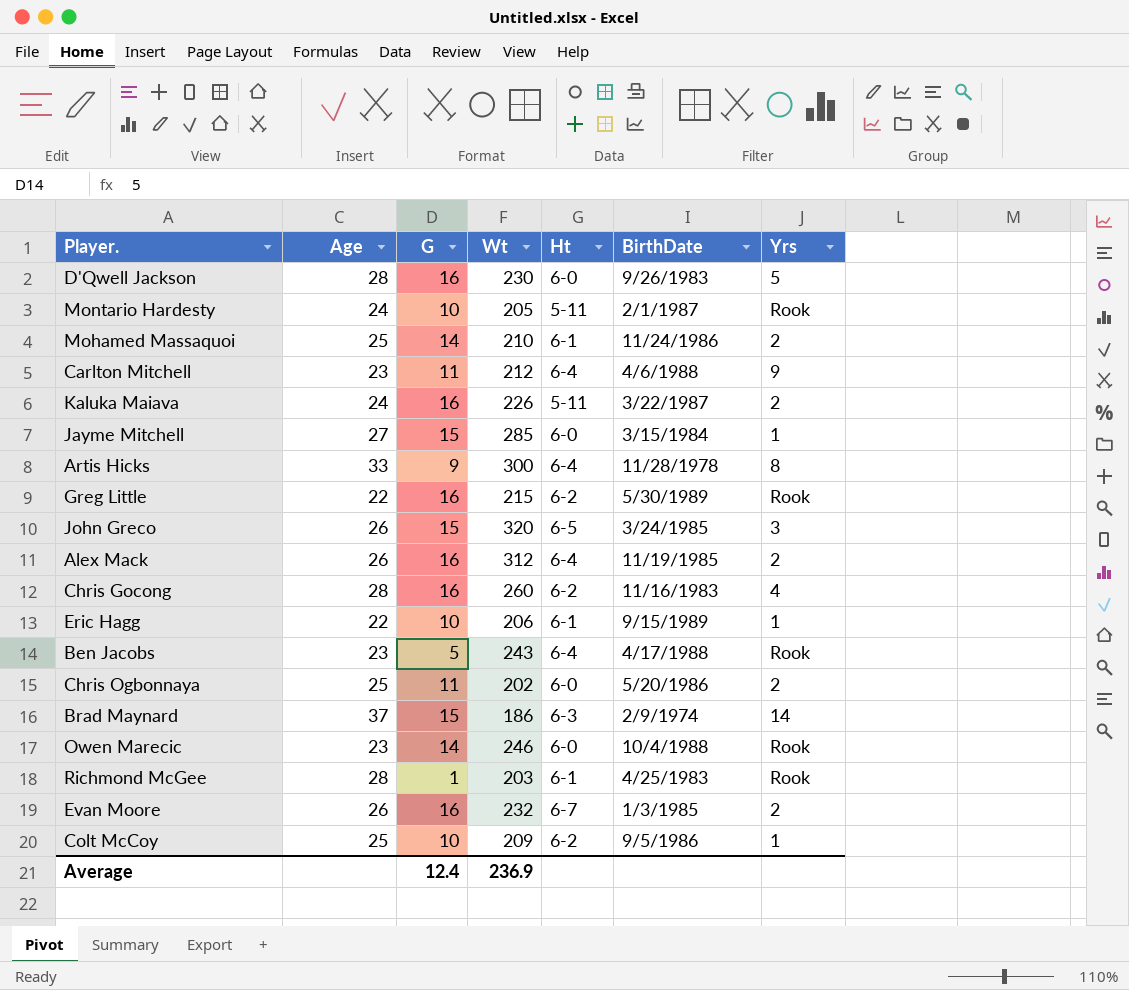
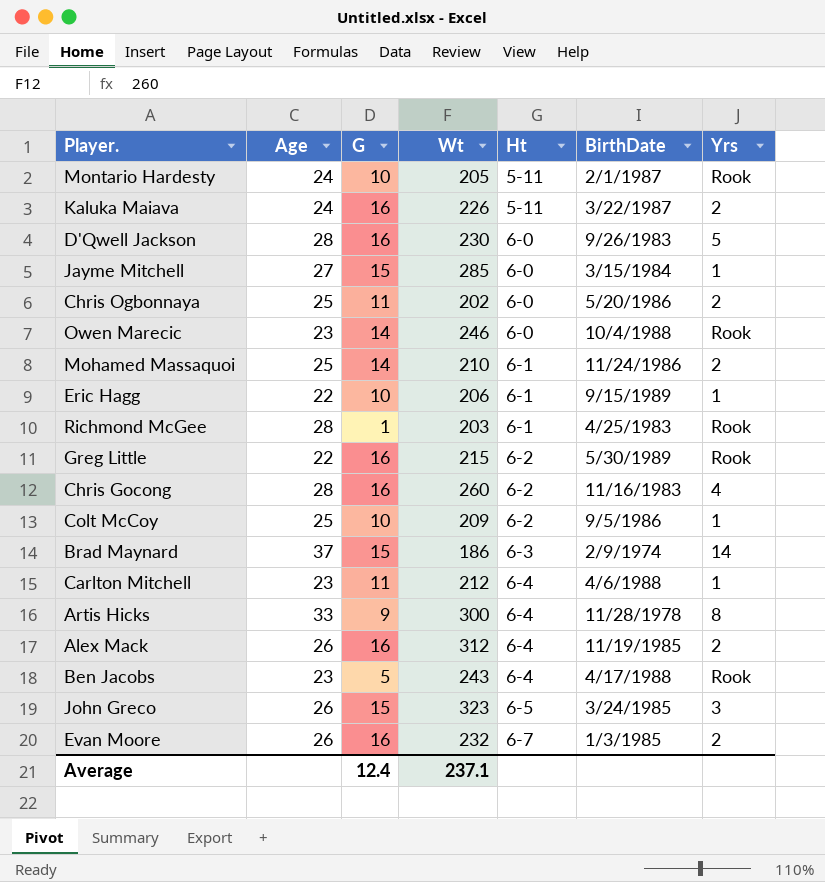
row order: none -> Ht ascending
Carlton Mitchell | Yrs: 9 -> 1
John Greco | Wt: 320 -> 323
Average | Wt: 236.9 -> 237.1

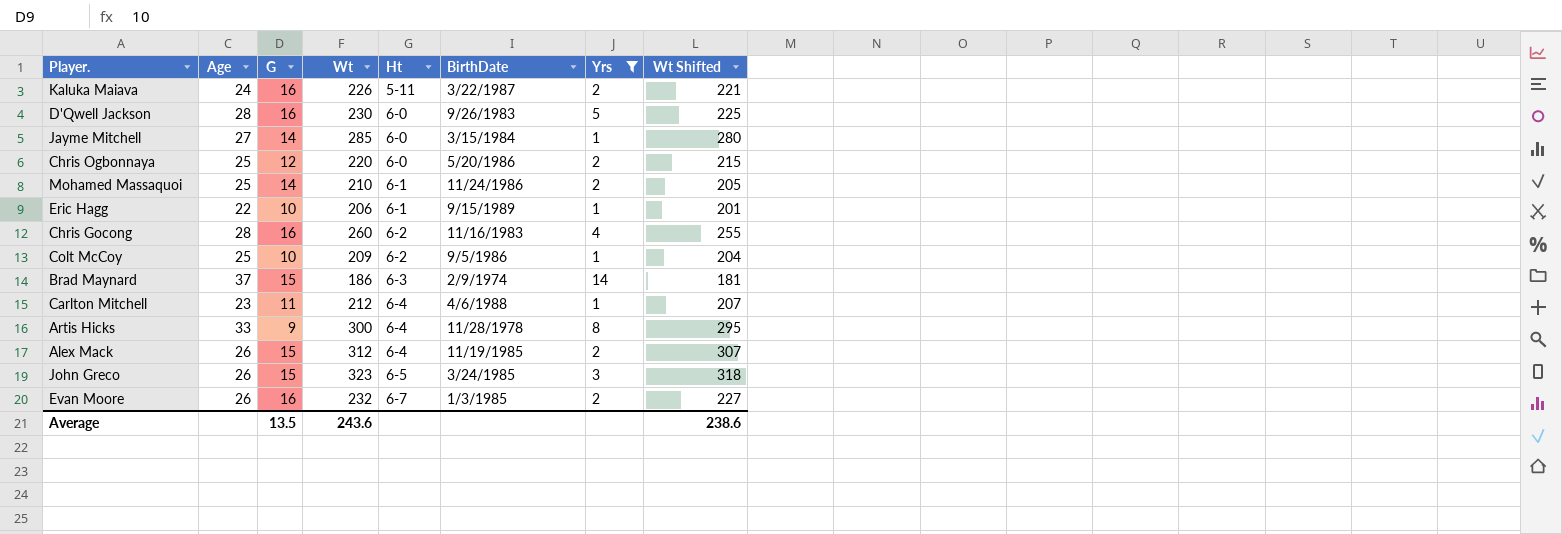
filter: none -> Yrs != Rook
column Wt Shifted | formula: none -> [Wt] - 5
Jayme Mitchell | G: 15 -> 14
Chris Ogbonnaya | G: 11 -> 12
Chris Ogbonnaya | Wt: 202 -> 220
Alex Mack | G: 16 -> 15
Average | G: 12.4 -> 13.5
Average | Wt: 237.1 -> 243.6

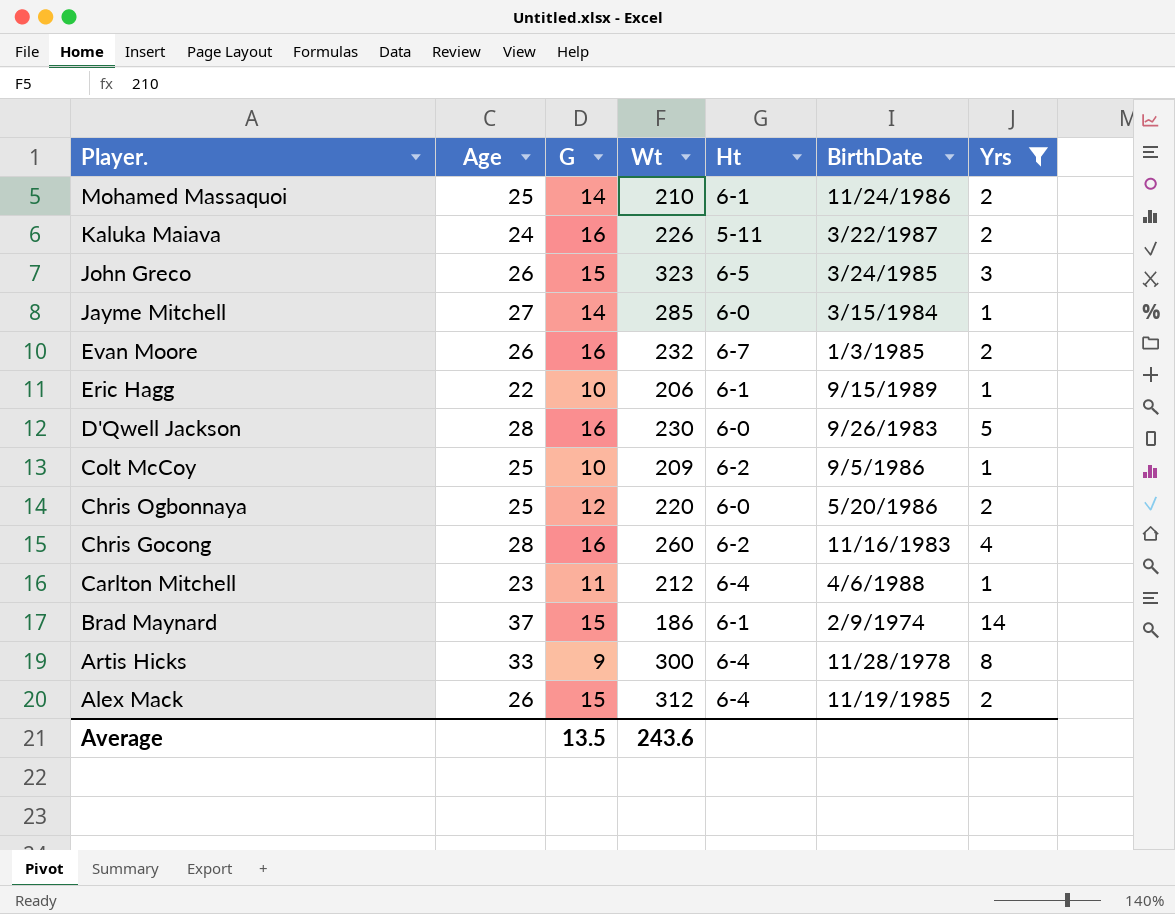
row order: Ht ascending -> Player. descending
column Wt Shifted | formula: [Wt] - 5 -> none
Brad Maynard | Ht: 6-3 -> 6-1

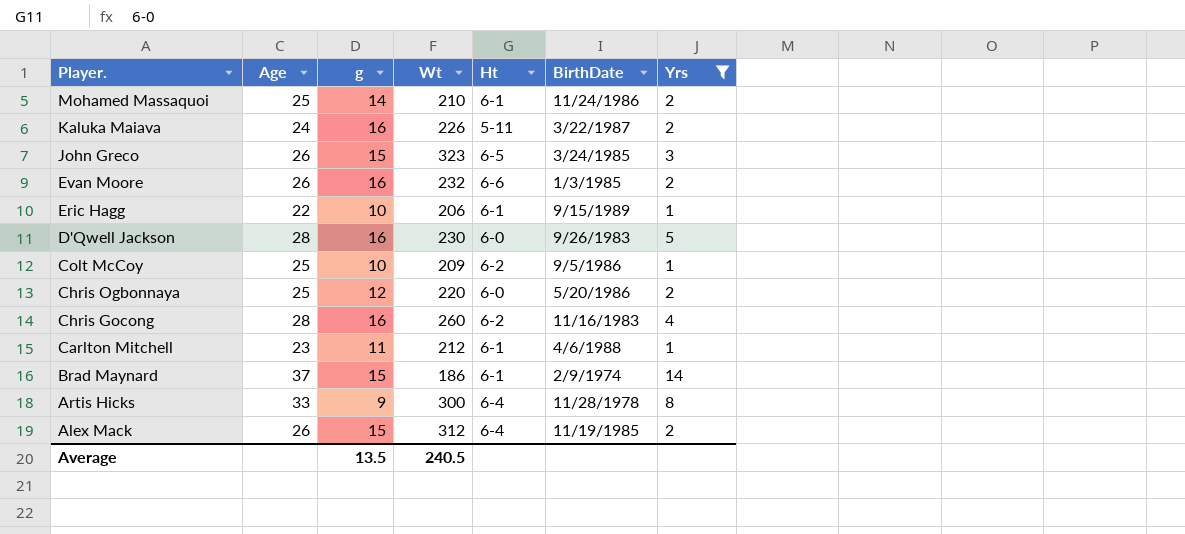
column name: G -> g
row Jayme Mitchell: 27 | 14 | 285 | 6-0 | 3/15/1984 | 1 -> none
Evan Moore | Ht: 6-7 -> 6-6
Carlton Mitchell | Ht: 6-4 -> 6-1
Average | Wt: 243.6 -> 240.5

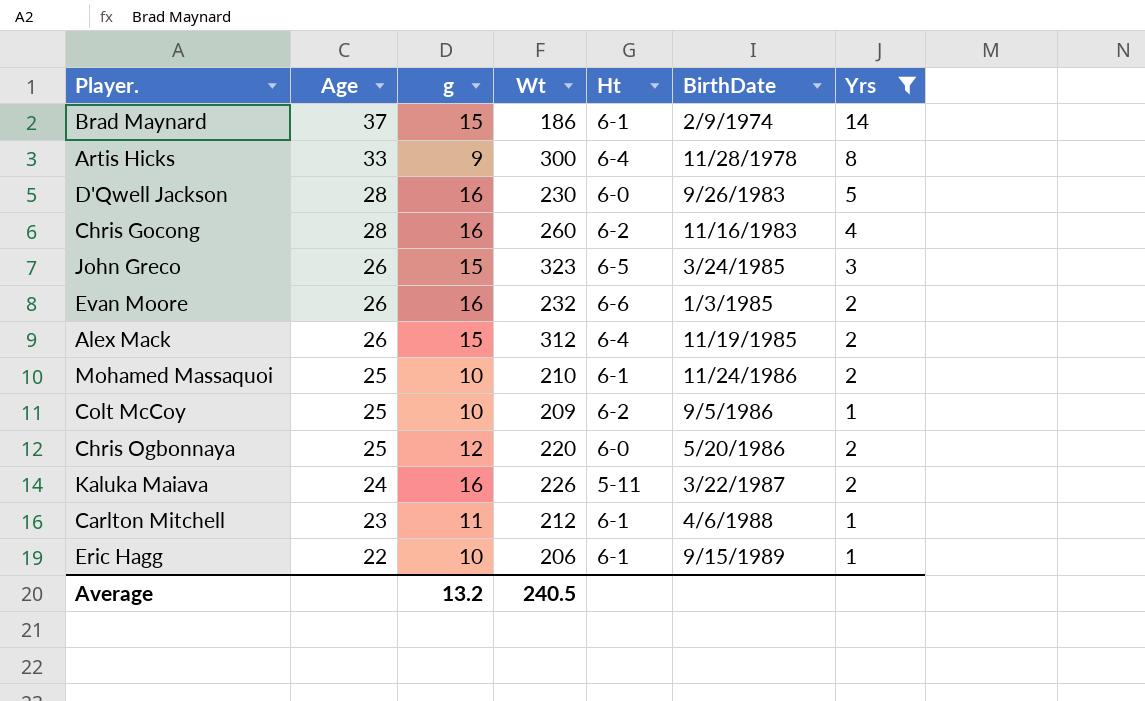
row order: Player. descending -> Age descending
Mohamed Massaquoi | g: 14 -> 10
Average | g: 13.5 -> 13.2

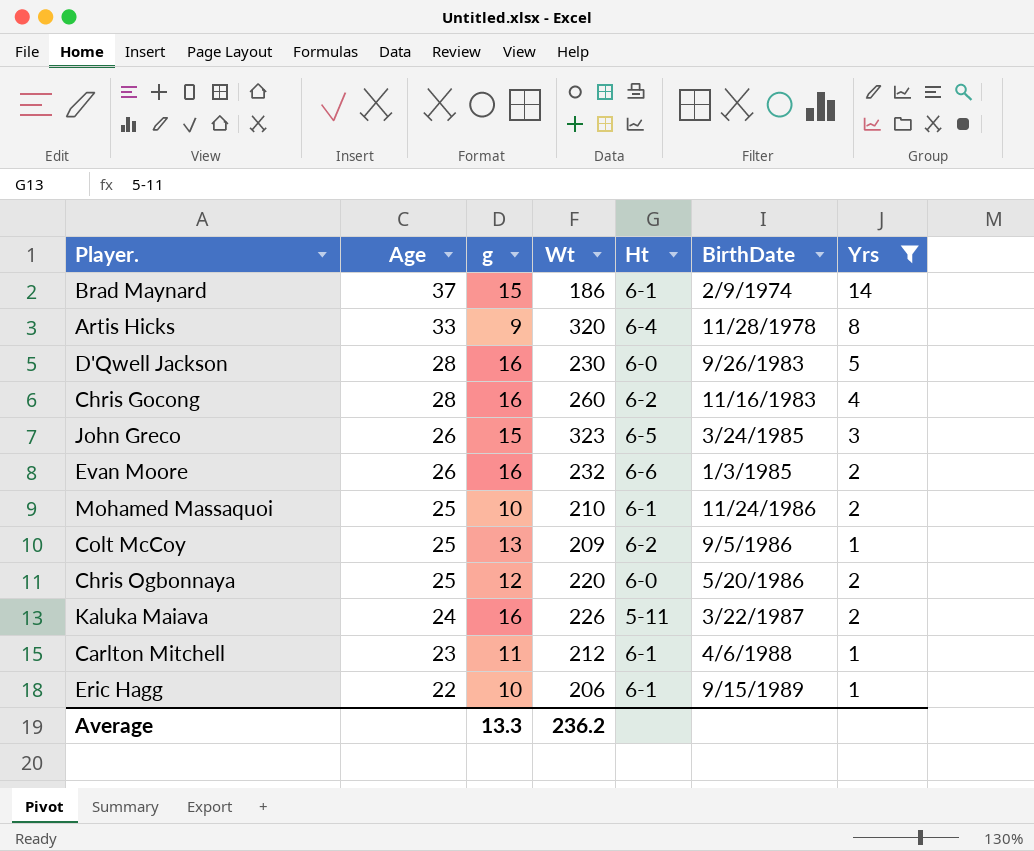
row Alex Mack: 26 | 15 | 312 | 6-4 | 11/19/1985 | 2 -> none
Artis Hicks | Wt: 300 -> 320
Colt McCoy | g: 10 -> 13
Average | g: 13.2 -> 13.3
Average | Wt: 240.5 -> 236.2

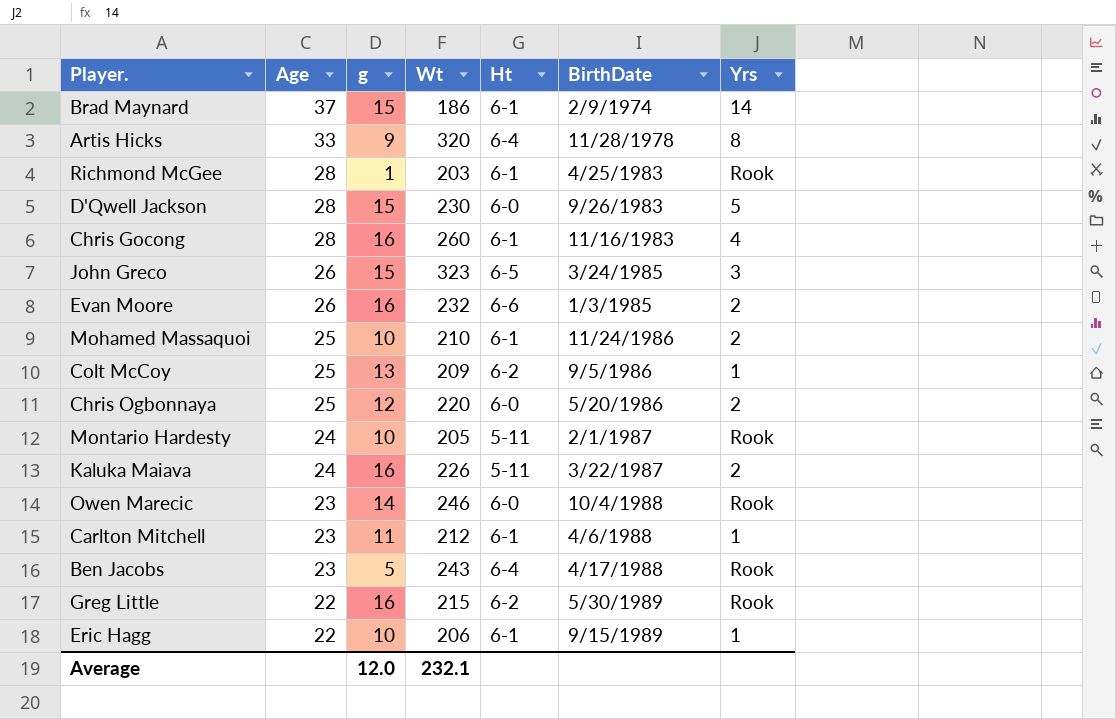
filter: Yrs != Rook -> none
D'Qwell Jackson | g: 16 -> 15
Chris Gocong | Ht: 6-2 -> 6-1
Average | g: 13.3 -> 12.0
Average | Wt: 236.2 -> 232.1

